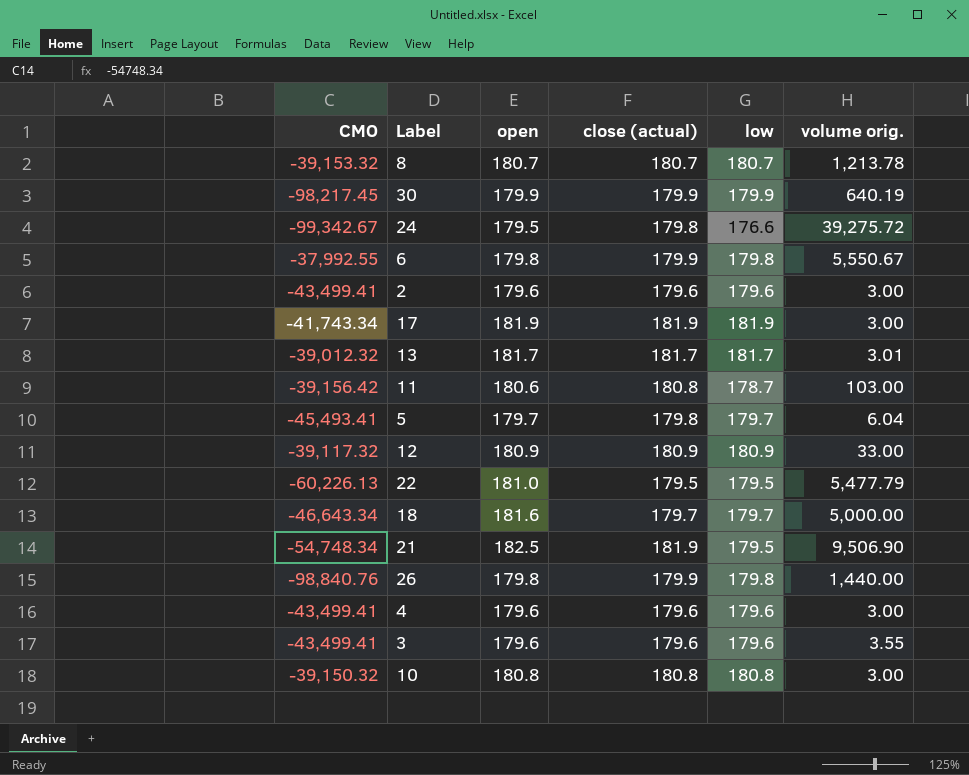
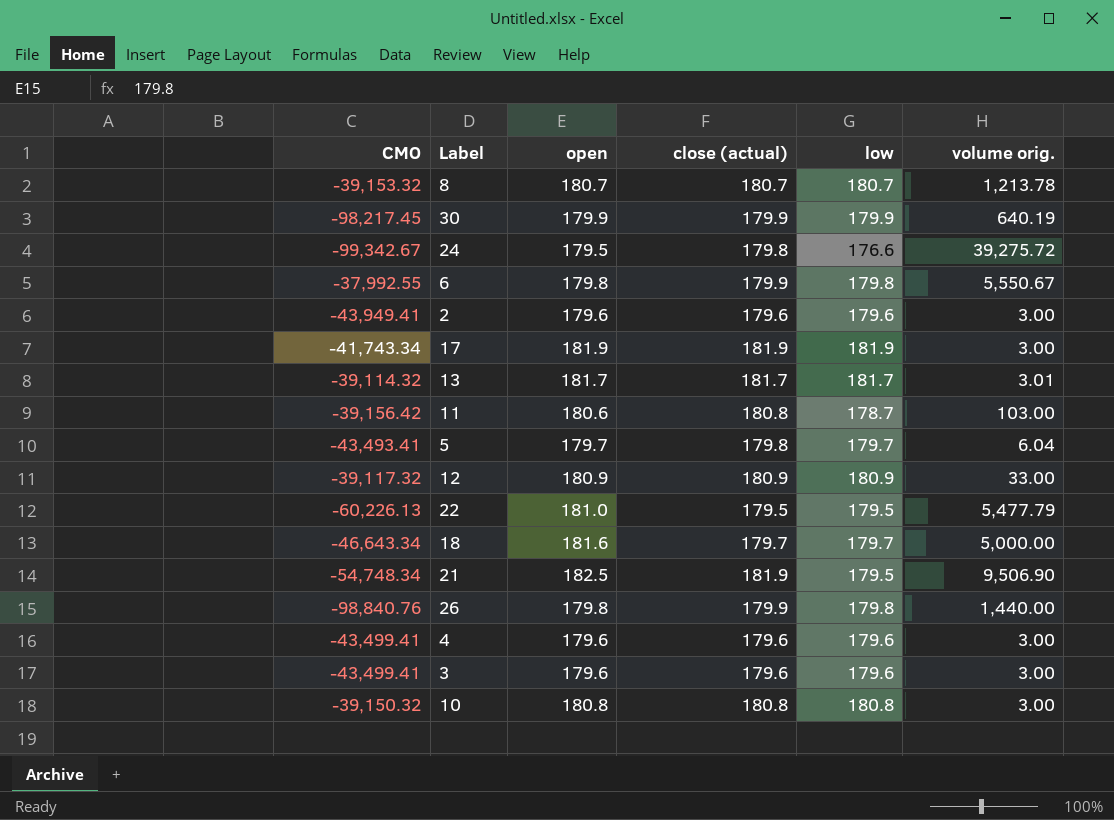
2 | CMO: -43,499.41 -> -43,949.41
13 | CMO: -39,012.32 -> -39,114.32
5 | CMO: -45,493.41 -> -43,493.41
3 | volume orig.: 3.55 -> 3.00

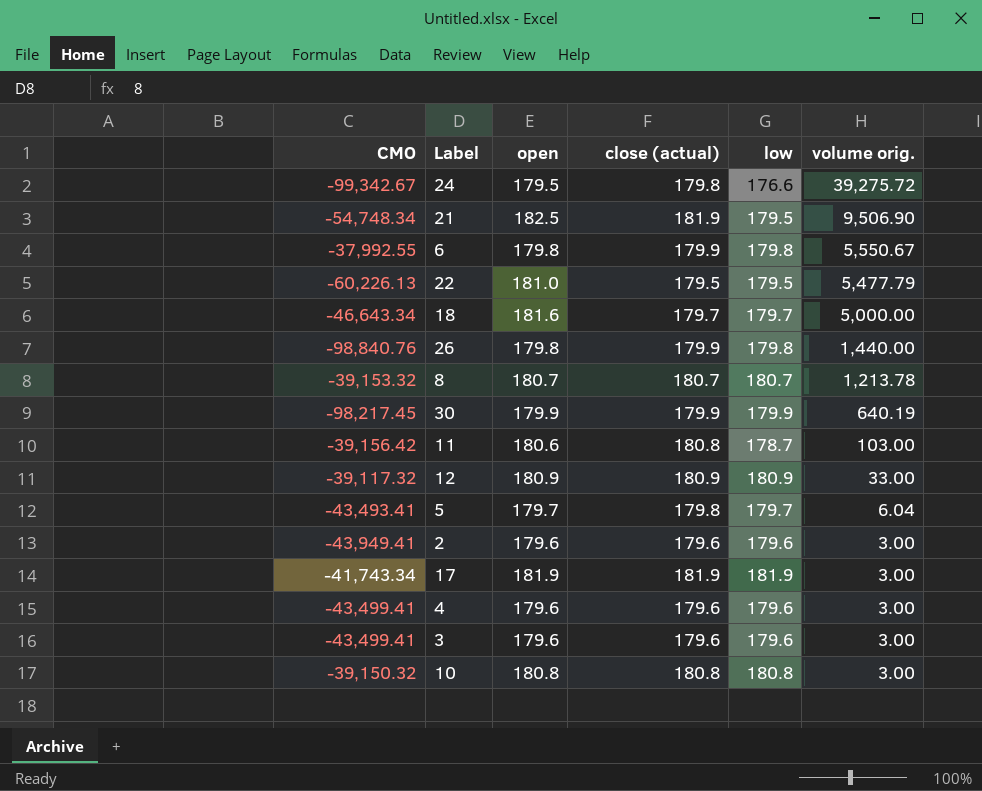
row order: none -> volume orig. descending
row 13: -39,114.32 | 181.7 | 181.7 | 181.7 | 3.01 -> none

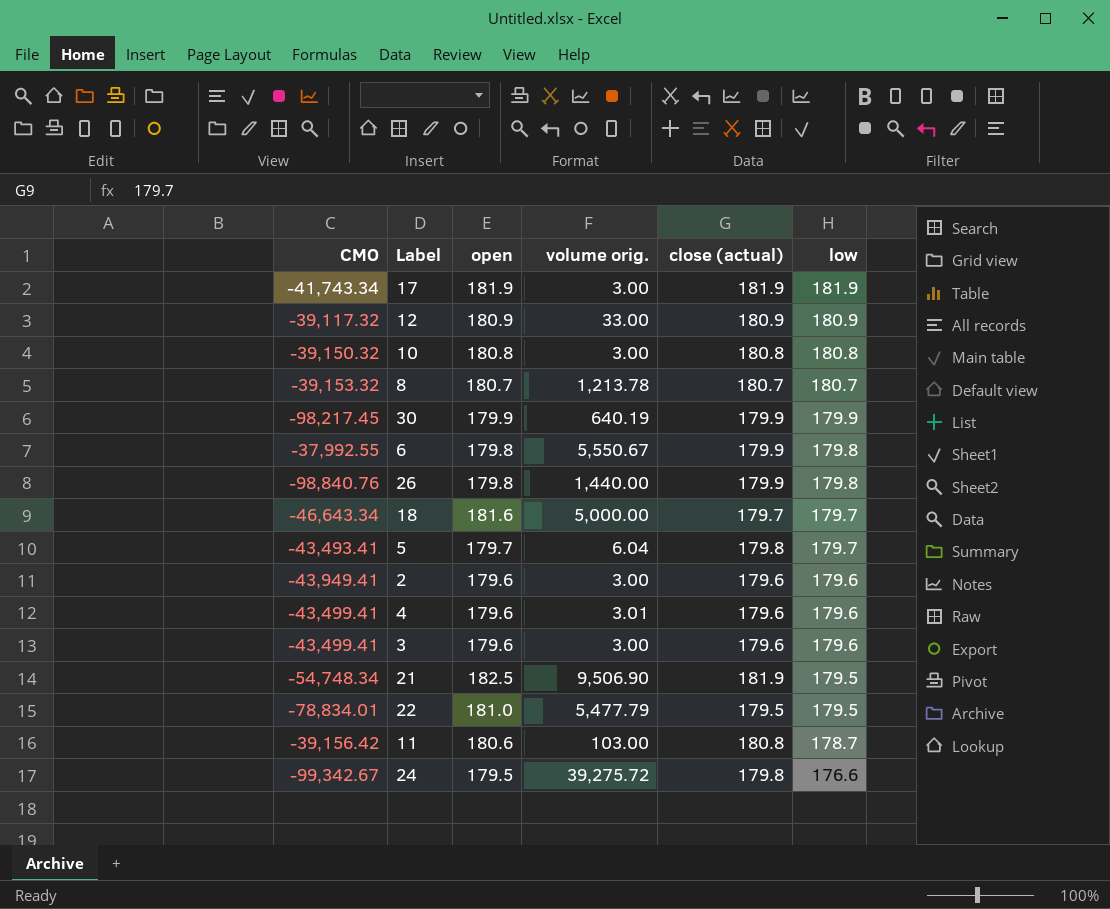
row order: volume orig. descending -> low descending
column volume orig. | position: 6 -> 4
4 | volume orig.: 3.00 -> 3.01
22 | CMO: -60,226.13 -> -78,834.01

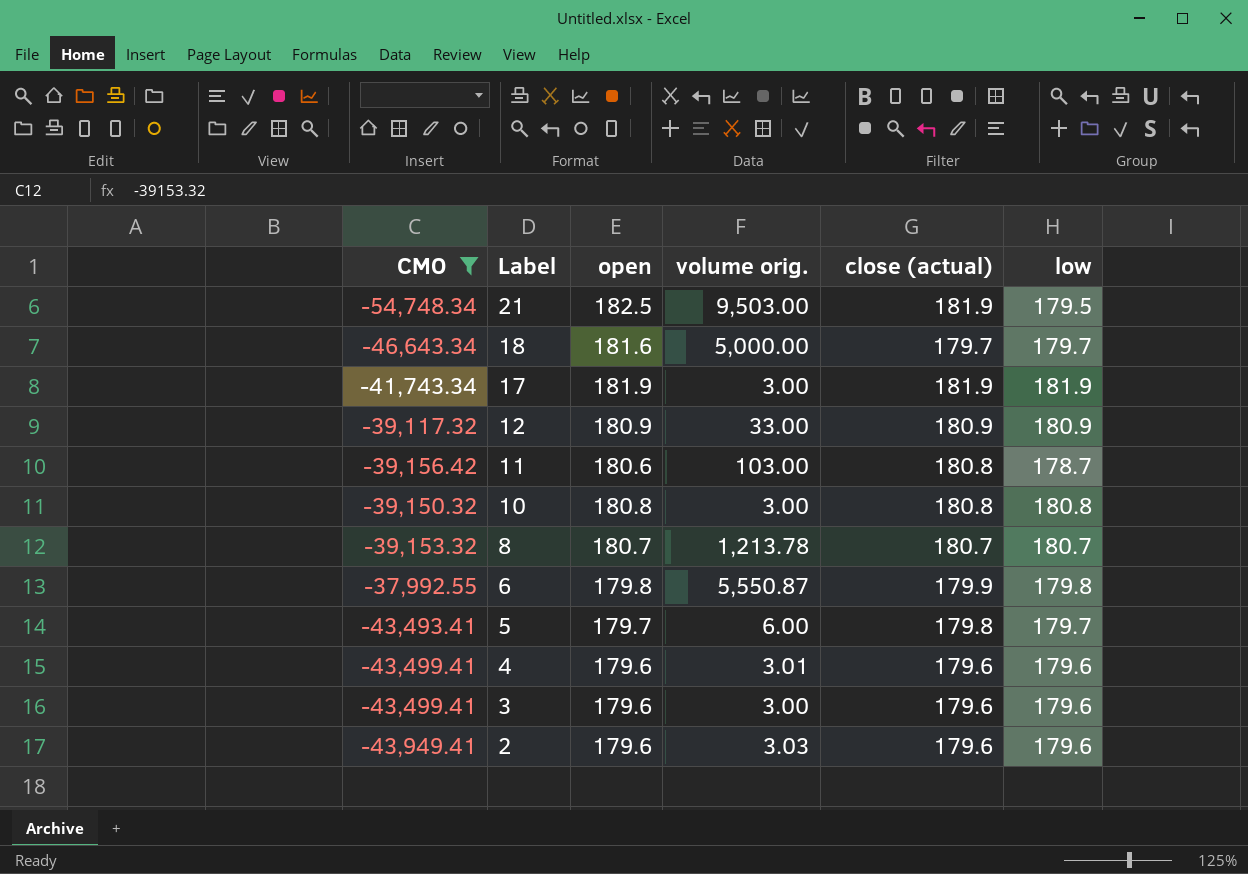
filter: none -> CMO >= -54,748.34
row order: low descending -> Label descending
21 | volume orig.: 9,506.90 -> 9,503.00
6 | volume orig.: 5,550.67 -> 5,550.87
5 | volume orig.: 6.04 -> 6.00
2 | volume orig.: 3.00 -> 3.03

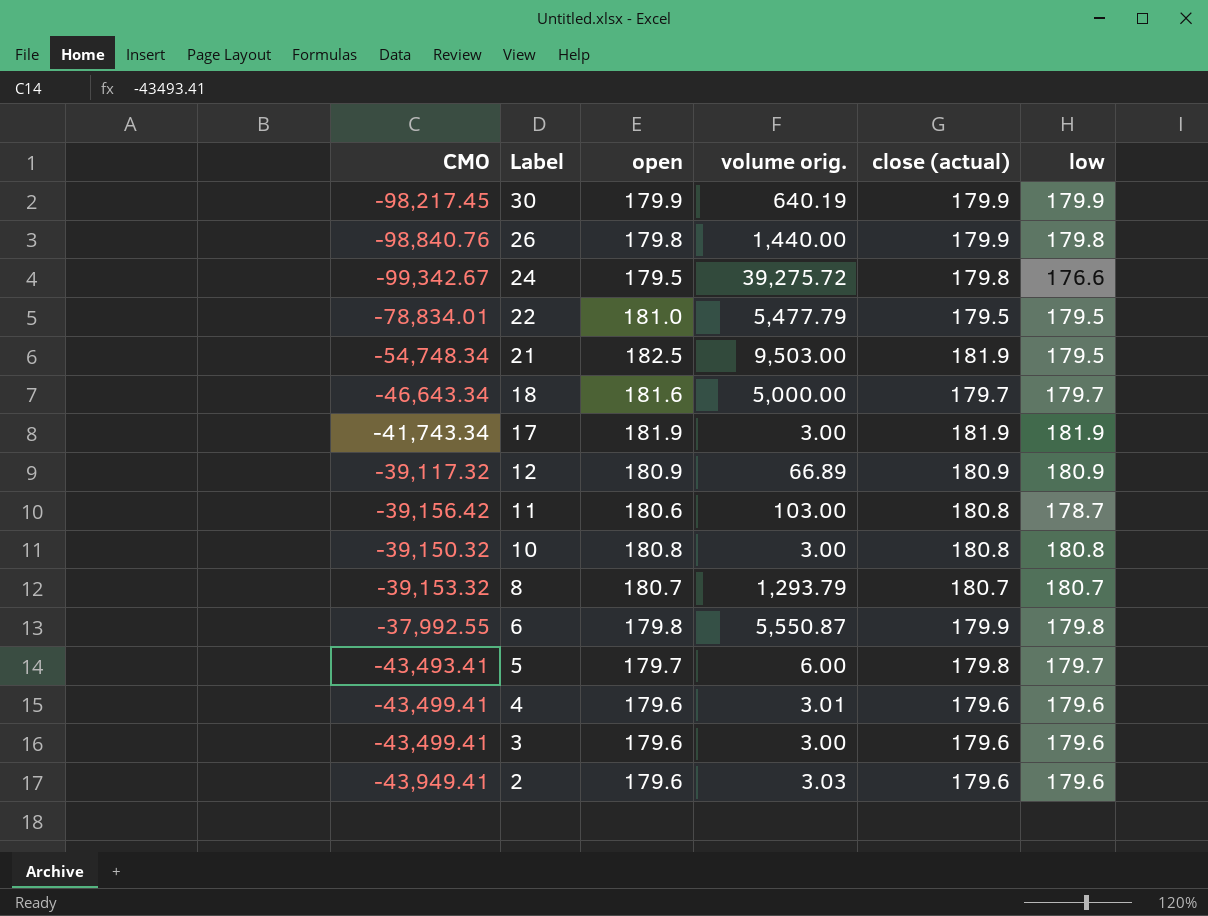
filter: CMO >= -54,748.34 -> none
12 | volume orig.: 33.00 -> 66.89
8 | volume orig.: 1,213.78 -> 1,293.79

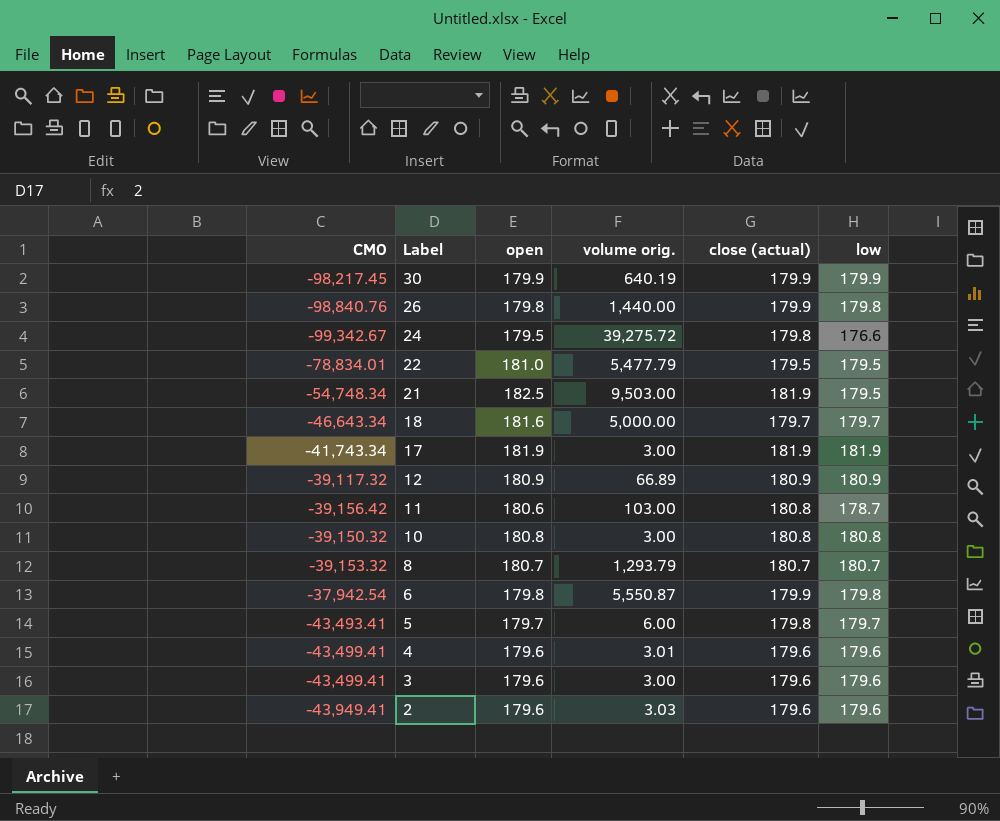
6 | CMO: -37,992.55 -> -37,942.54

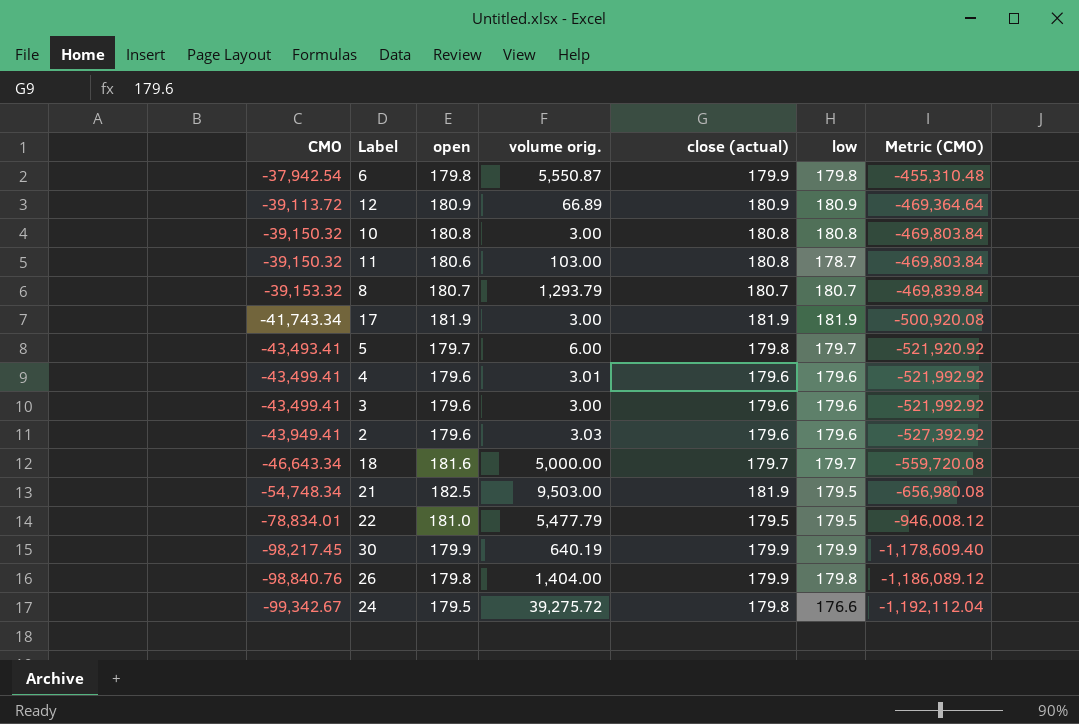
row order: Label descending -> CMO descending
column Metric (CMO) | formula: none -> [CMO] * 12
12 | CMO: -39,117.32 -> -39,113.72
11 | CMO: -39,156.42 -> -39,150.32
26 | volume orig.: 1,440.00 -> 1,404.00

